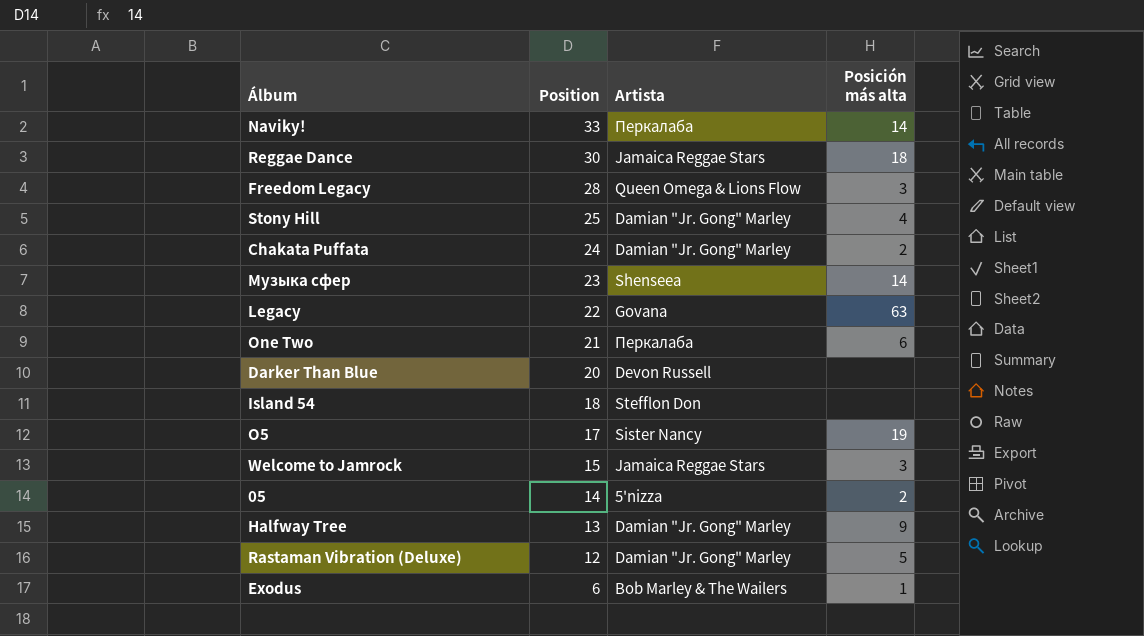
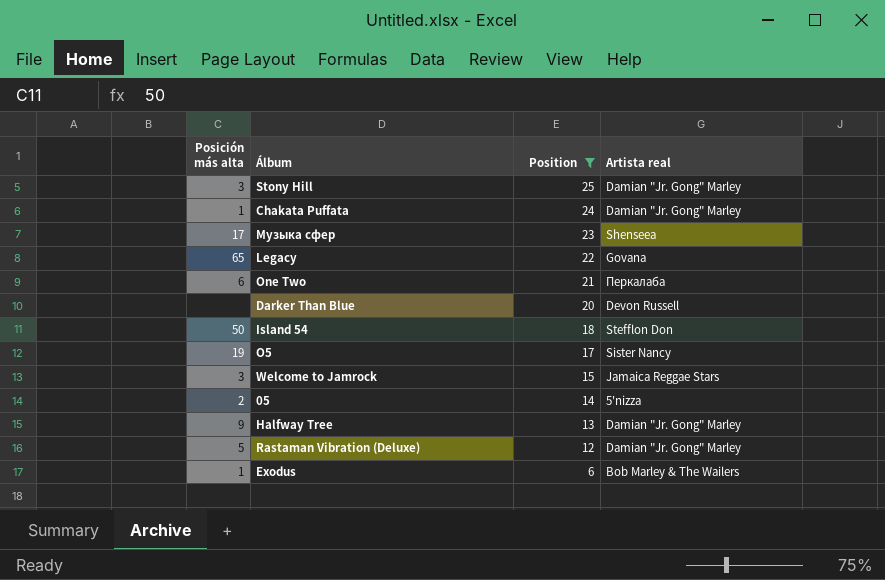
filter: none -> Position <= 25
column Posición más alta | position: 4 -> 1
column name: Artista -> Artista real
Stony Hill | Posición más alta: 4 -> 3
Chakata Puffata | Posición más alta: 2 -> 1
Музыка сфер | Posición más alta: 14 -> 17
Legacy | Posición más alta: 63 -> 65
Island 54 | Posición más alta: none -> 50

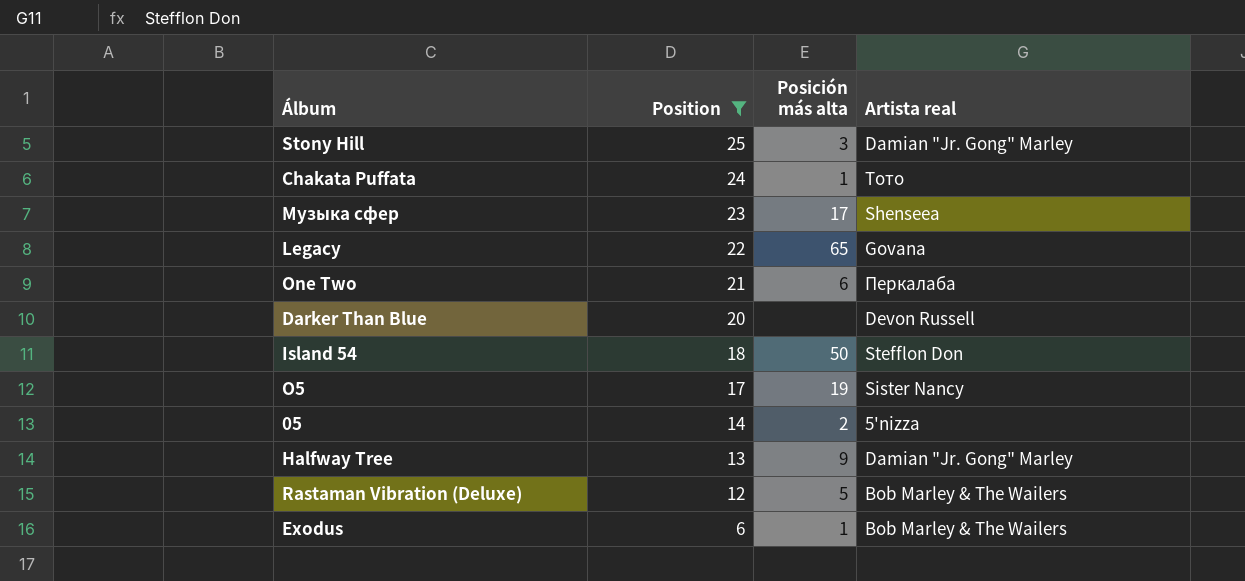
column Posición más alta | position: 1 -> 3
row Welcome to Jamrock: 3 | 15 | Jamaica Reggae Stars -> none
Chakata Puffata | Artista real: Damian "Jr. Gong" Marley -> Тото
Rastaman Vibration (Deluxe) | Artista real: Damian "Jr. Gong" Marley -> Bob Marley & The Wailers

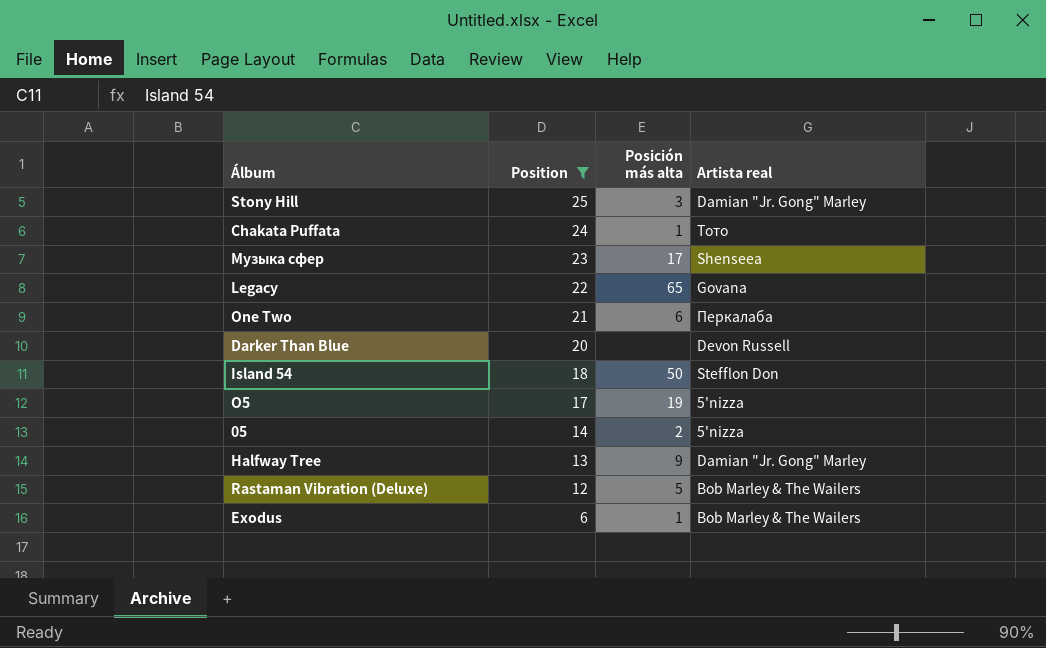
О5 | Artista real: Sister Nancy -> 5'nizza

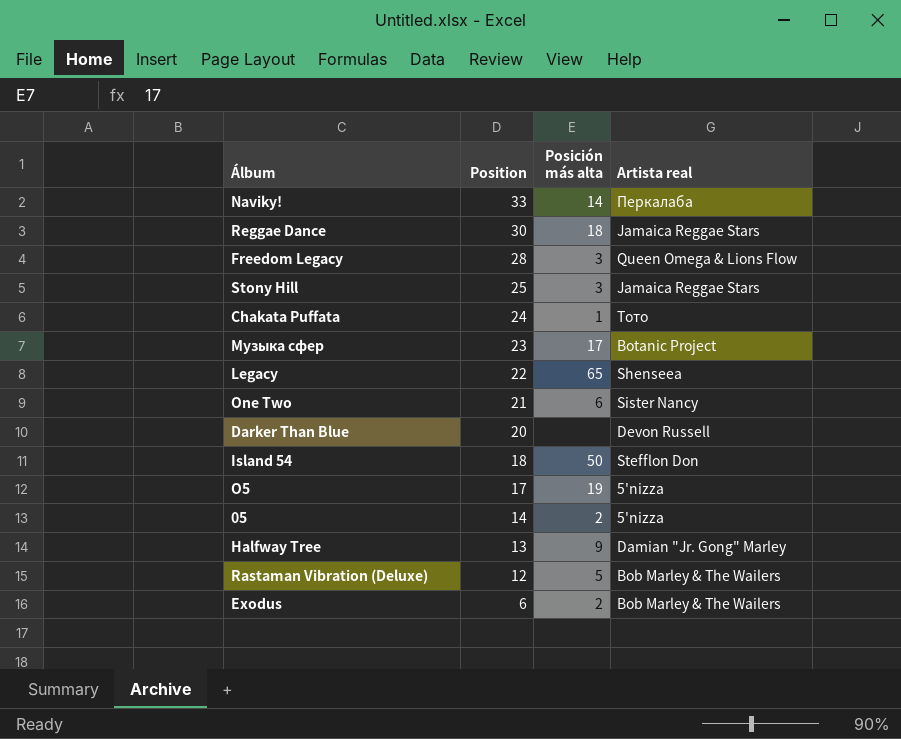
filter: Position <= 25 -> none
Stony Hill | Artista real: Damian "Jr. Gong" Marley -> Jamaica Reggae Stars
Музыка сфер | Artista real: Shenseea -> Botanic Project
Legacy | Artista real: Govana -> Shenseea
One Two | Artista real: Перкалаба -> Sister Nancy
Exodus | Posición más alta: 1 -> 2

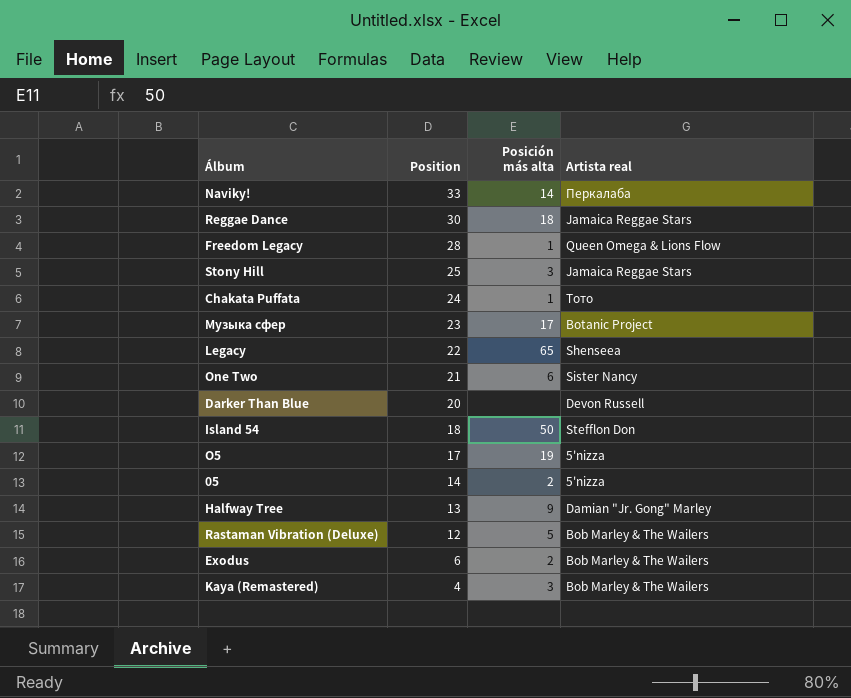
Freedom Legacy | Posición más alta: 3 -> 1
row Kaya (Remastered): none -> 4 | 3 | Bob Marley & The Wailers

